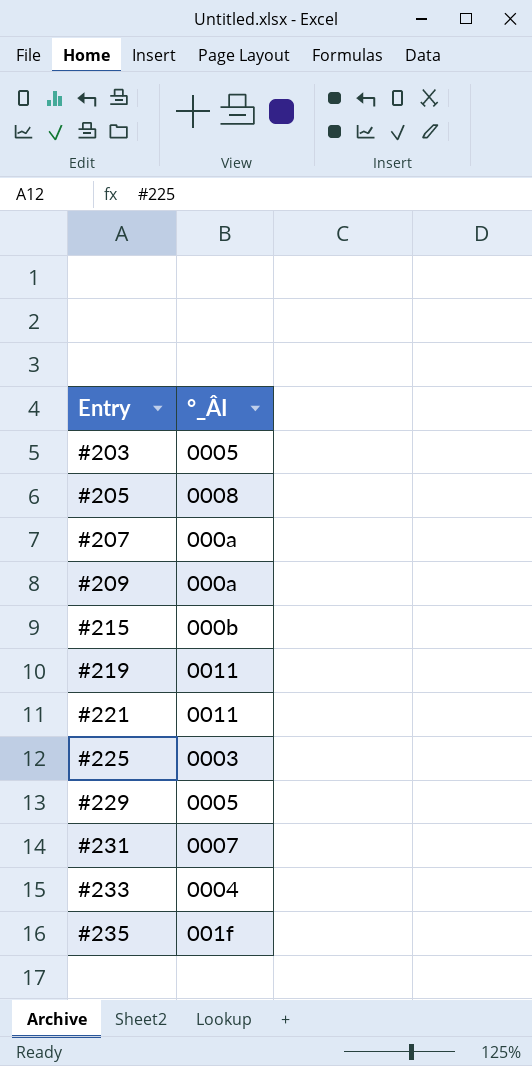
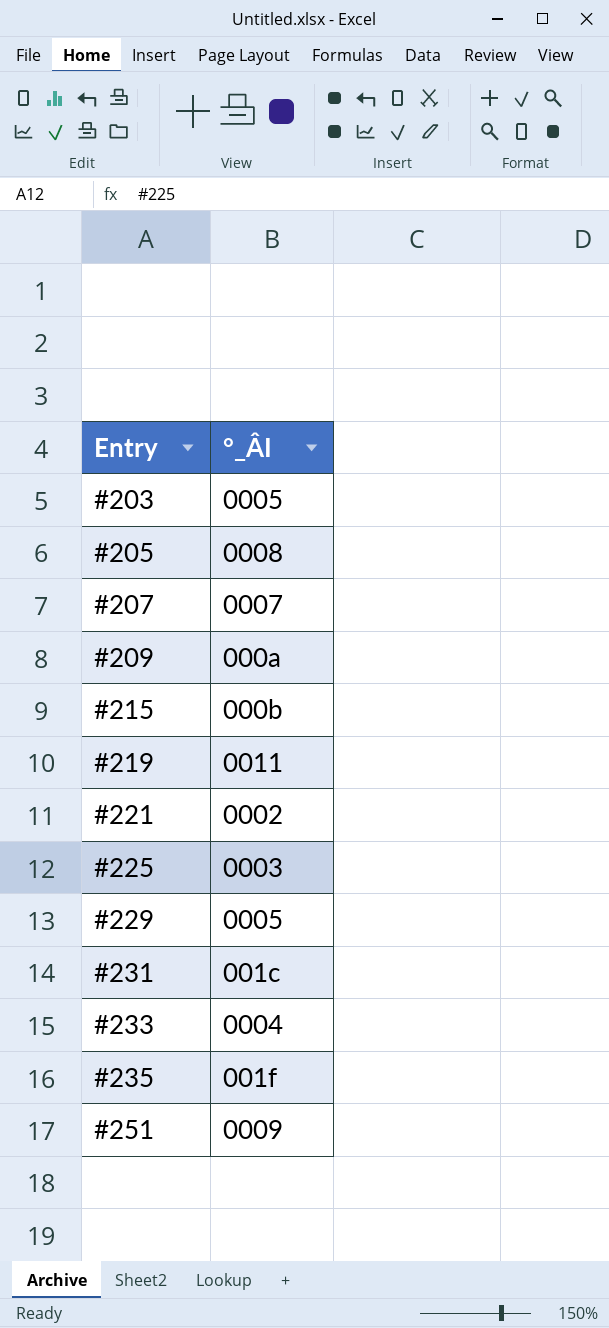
#207 | °_ÂI: 000a -> 0007
#221 | °_ÂI: 0011 -> 0002
#231 | °_ÂI: 0007 -> 001c
row #251: none -> 0009

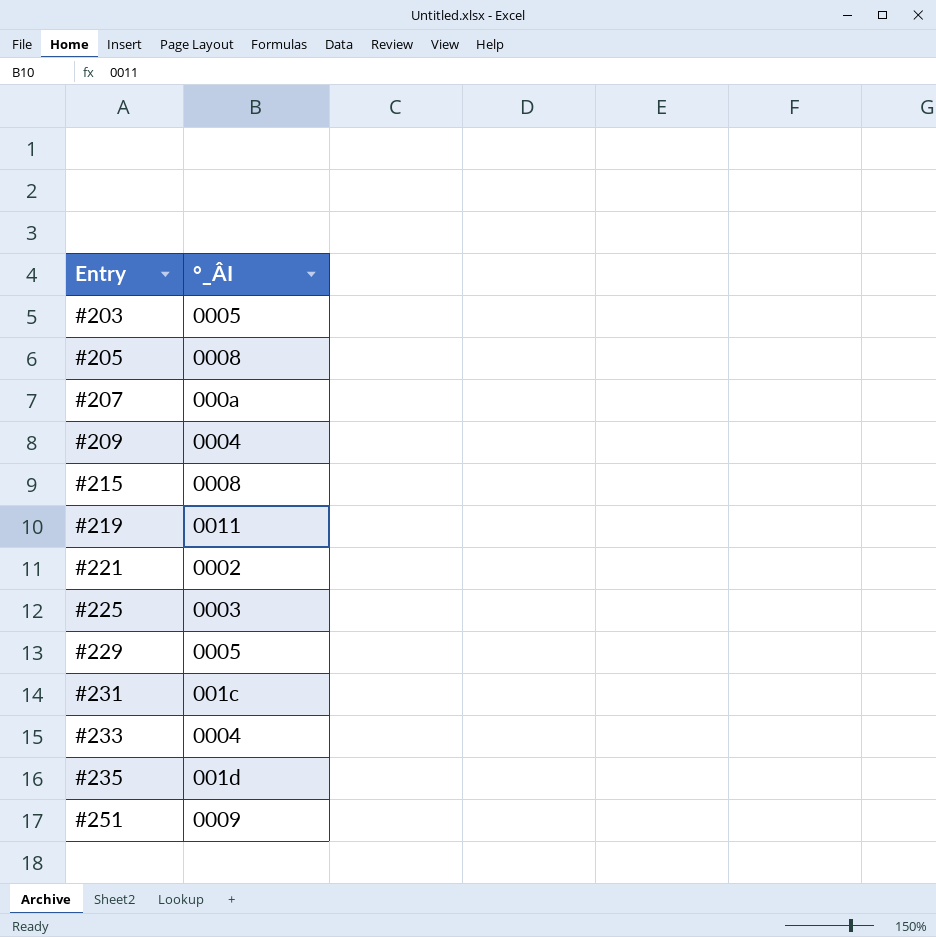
#207 | °_ÂI: 0007 -> 000a
#209 | °_ÂI: 000a -> 0004
#215 | °_ÂI: 000b -> 0008
#235 | °_ÂI: 001f -> 001d

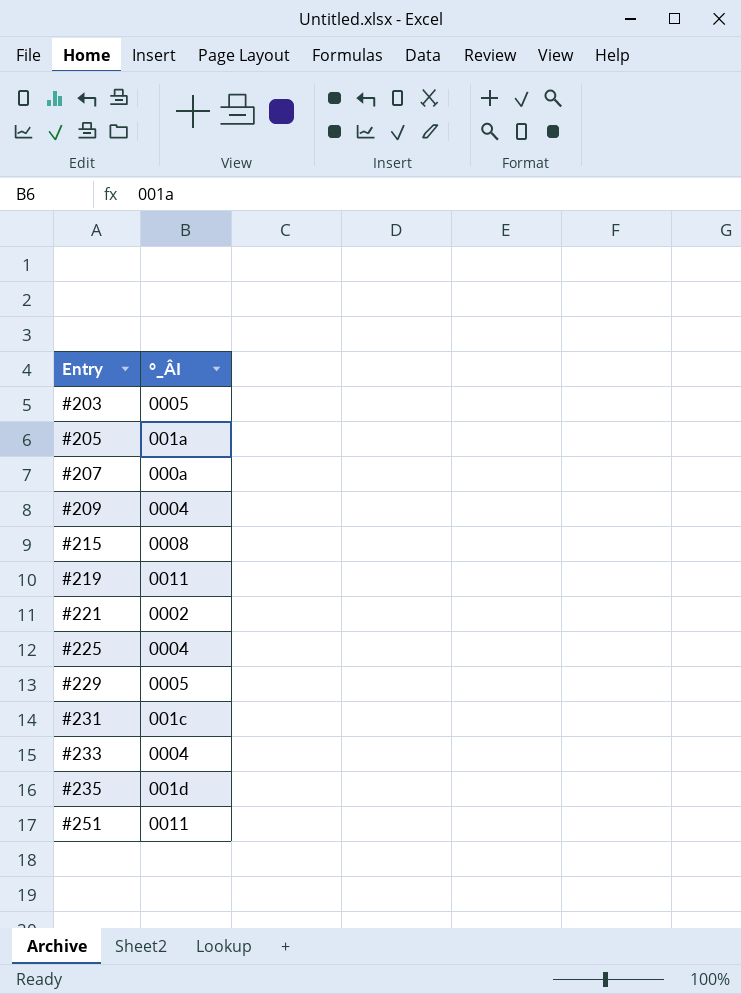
#205 | °_ÂI: 0008 -> 001a
#225 | °_ÂI: 0003 -> 0004
#251 | °_ÂI: 0009 -> 0011

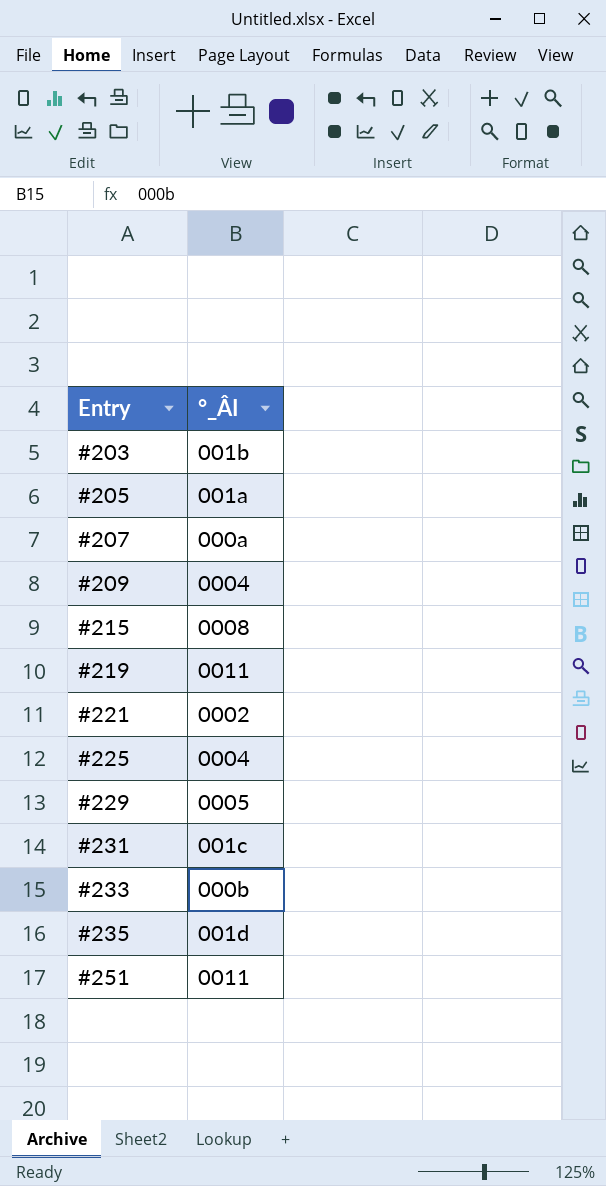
#203 | °_ÂI: 0005 -> 001b
#233 | °_ÂI: 0004 -> 000b

